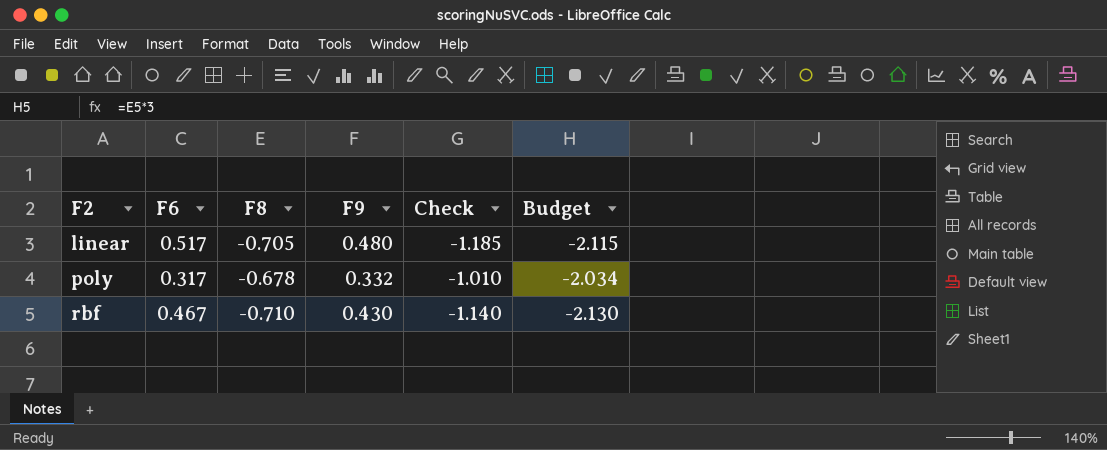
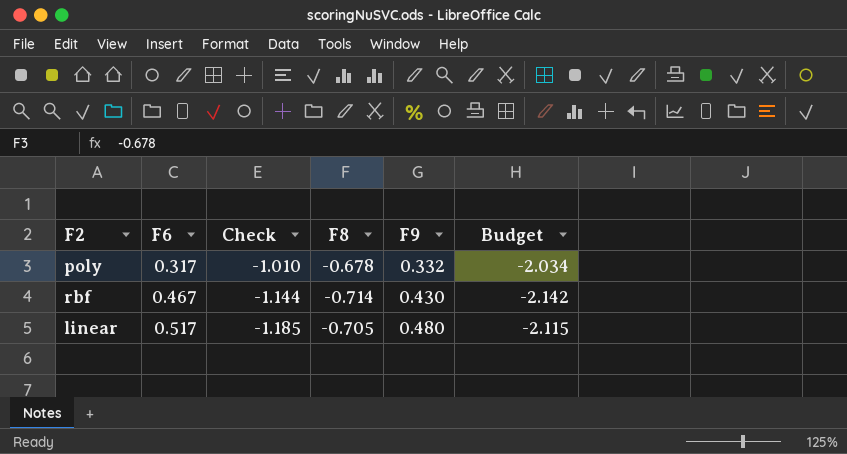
row order: F2 ascending -> F6 ascending
column Check | position: 5 -> 3
rbf | Check: -1.140 -> -1.144
rbf | F8: -0.710 -> -0.714
rbf | Budget: -2.130 -> -2.142

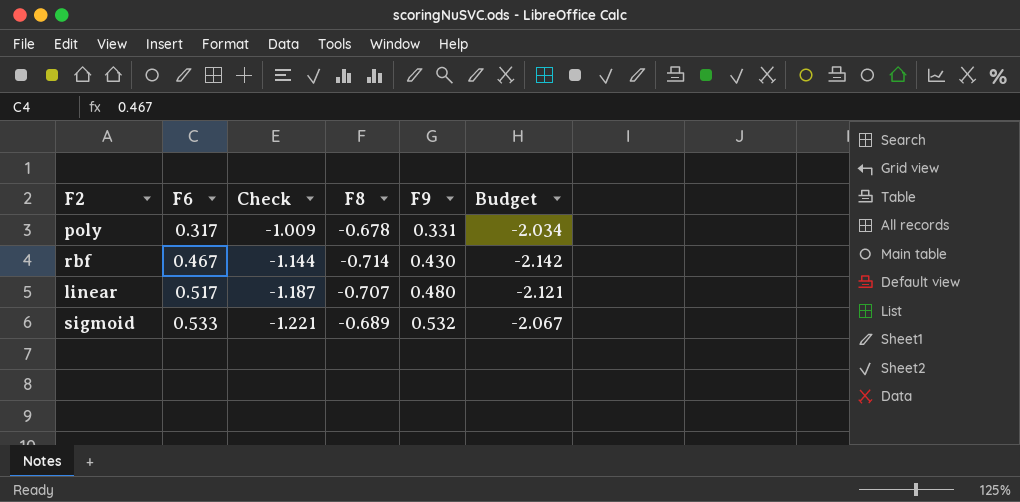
poly | Check: -1.010 -> -1.009
poly | F9: 0.332 -> 0.331
linear | Check: -1.185 -> -1.187
linear | F8: -0.705 -> -0.707
linear | Budget: -2.115 -> -2.121
row sigmoid: none -> 0.533 | -1.221 | -0.689 | 0.532 | -2.067

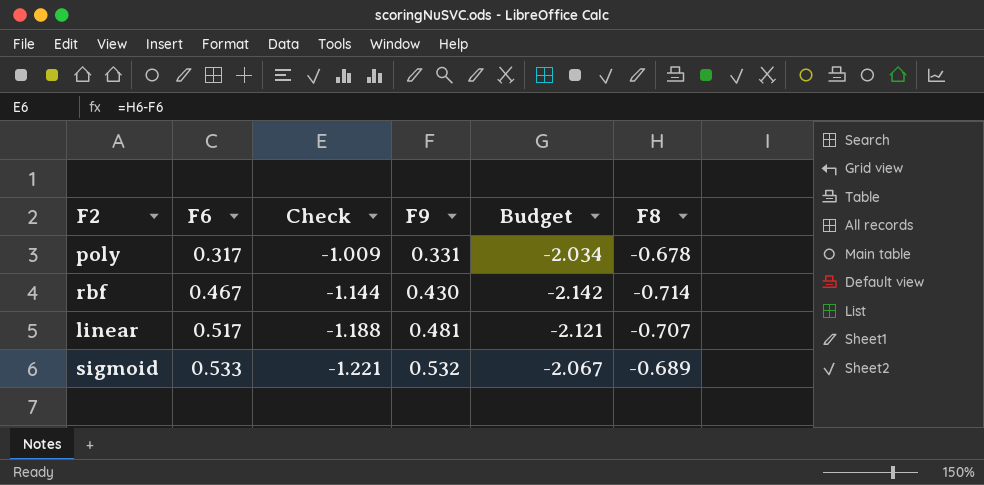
column F8 | position: 4 -> 6
linear | Check: -1.187 -> -1.188
linear | F9: 0.480 -> 0.481

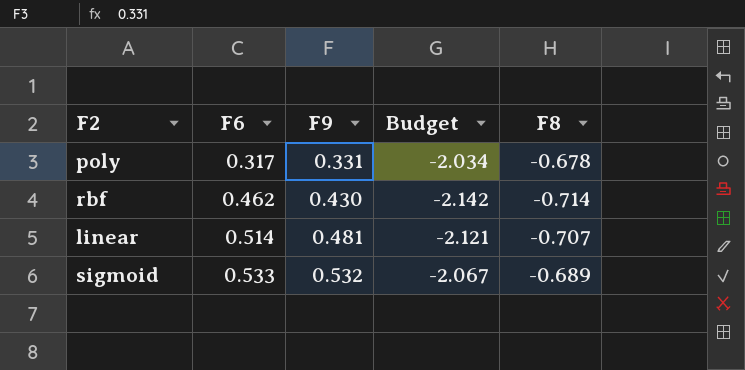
column Check | formula: [F8] - [F9] -> none
rbf | F6: 0.467 -> 0.462
linear | F6: 0.517 -> 0.514

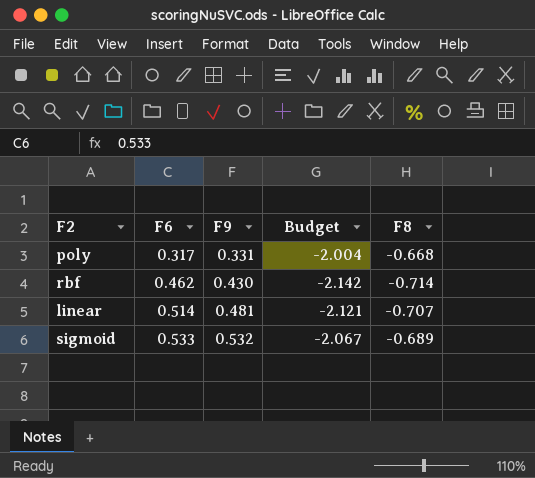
poly | Budget: -2.034 -> -2.004
poly | F8: -0.678 -> -0.668

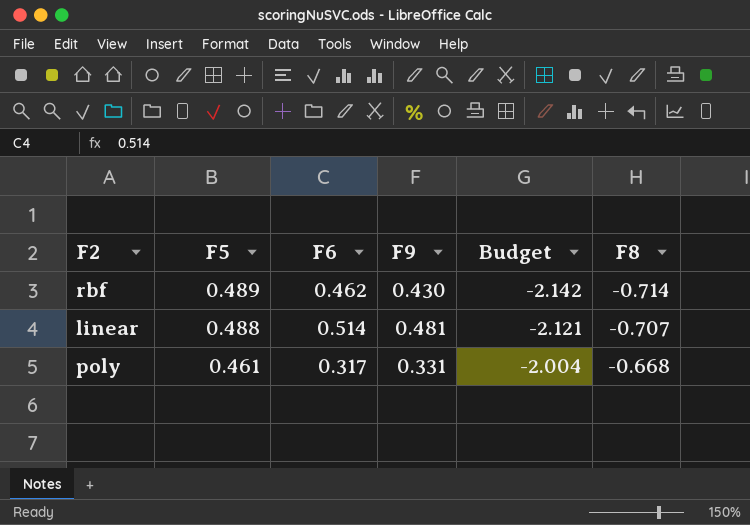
row order: F6 ascending -> F5 descending
column F5 | position: none -> 2
row sigmoid: 0.533 | 0.532 | -2.067 | -0.689 -> none

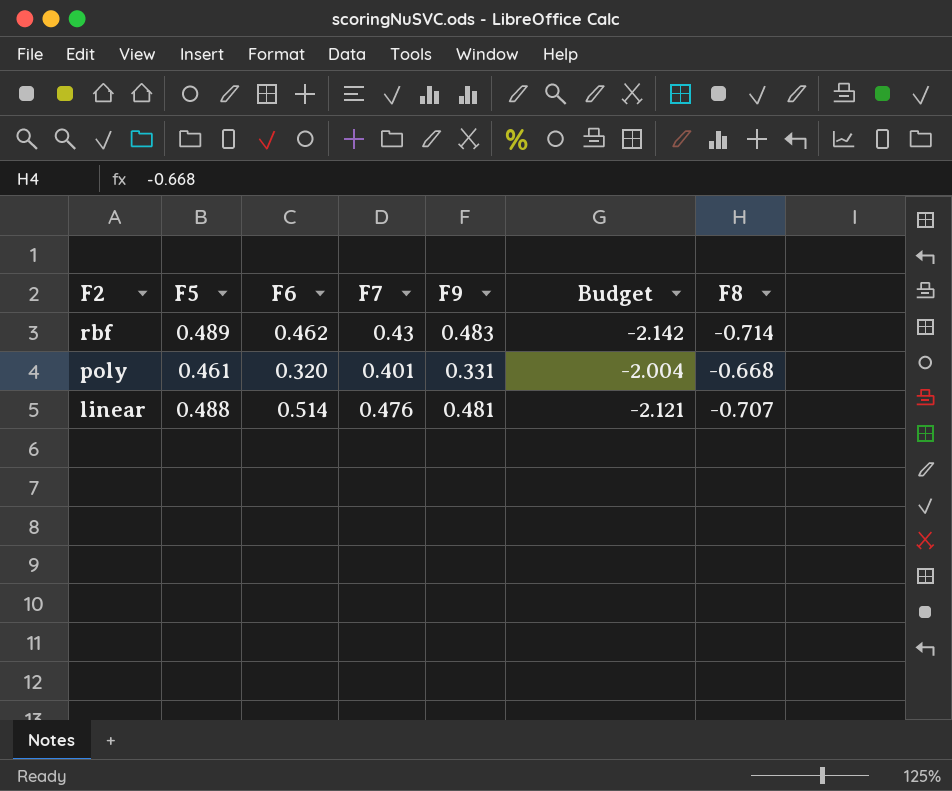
row order: F5 descending -> F2 descending
column F7 | position: none -> 4
rbf | F9: 0.430 -> 0.483
poly | F6: 0.317 -> 0.320

